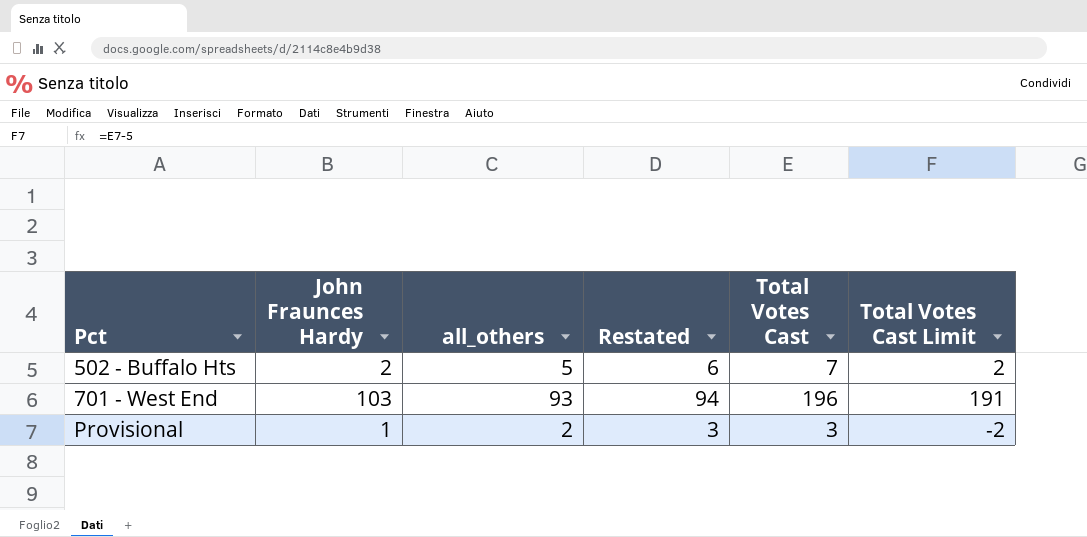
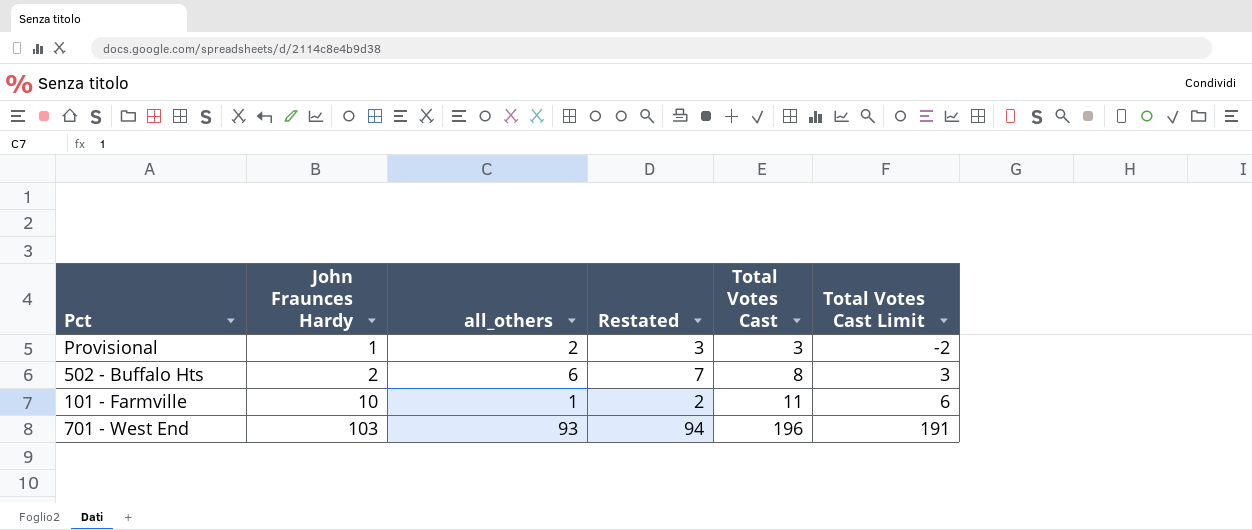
row order: Pct ascending -> John Fraunces Hardy ascending
502 - Buffalo Hts | all_others: 5 -> 6
502 - Buffalo Hts | Restated: 6 -> 7
502 - Buffalo Hts | Total Votes Cast: 7 -> 8
502 - Buffalo Hts | Total Votes Cast Limit: 2 -> 3
row 101 - Farmville: none -> 10 | 1 | 2 | 11 | 6

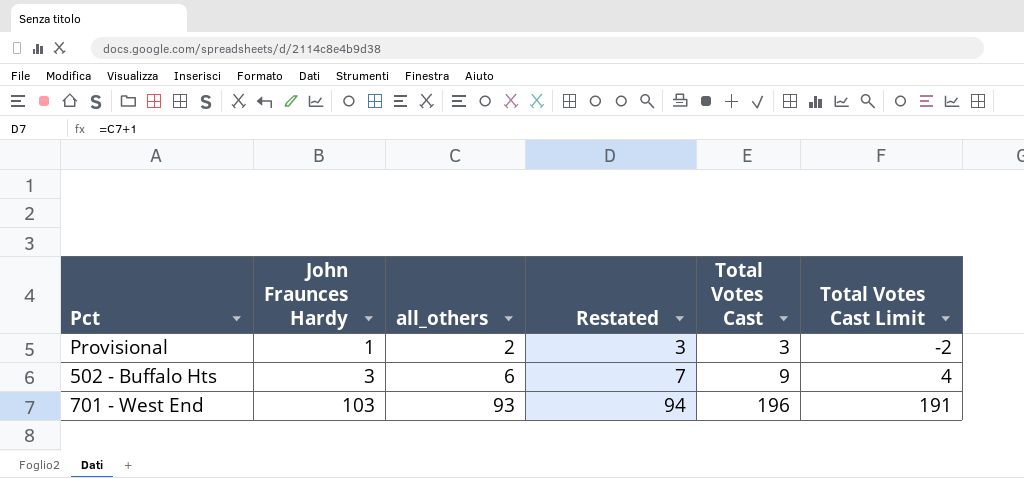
row 101 - Farmville: 10 | 1 | 2 | 11 | 6 -> none
502 - Buffalo Hts | John Fraunces Hardy: 2 -> 3
502 - Buffalo Hts | Total Votes Cast: 8 -> 9
502 - Buffalo Hts | Total Votes Cast Limit: 3 -> 4

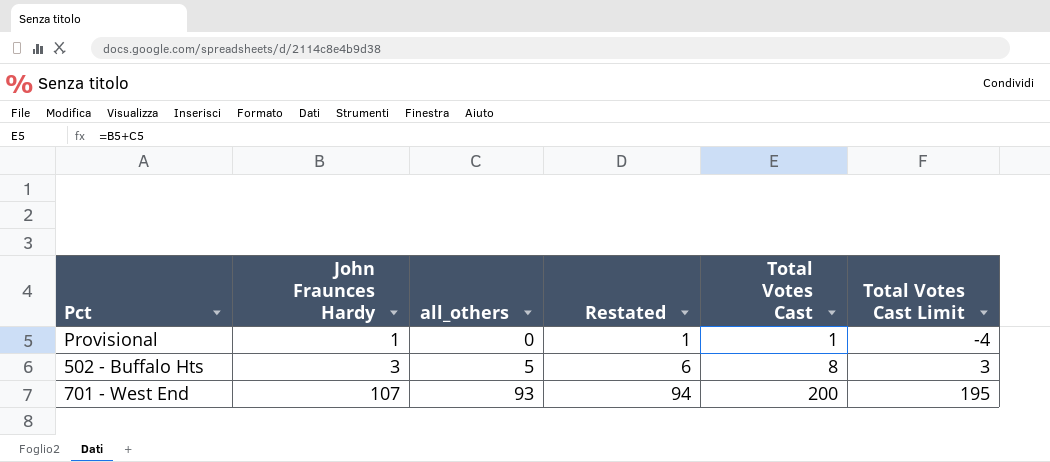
Provisional | all_others: 2 -> 0
Provisional | Restated: 3 -> 1
Provisional | Total Votes Cast: 3 -> 1
Provisional | Total Votes Cast Limit: -2 -> -4
502 - Buffalo Hts | all_others: 6 -> 5
502 - Buffalo Hts | Restated: 7 -> 6
502 - Buffalo Hts | Total Votes Cast: 9 -> 8
502 - Buffalo Hts | Total Votes Cast Limit: 4 -> 3
701 - West End | John Fraunces Hardy: 103 -> 107
701 - West End | Total Votes Cast: 196 -> 200
701 - West End | Total Votes Cast Limit: 191 -> 195

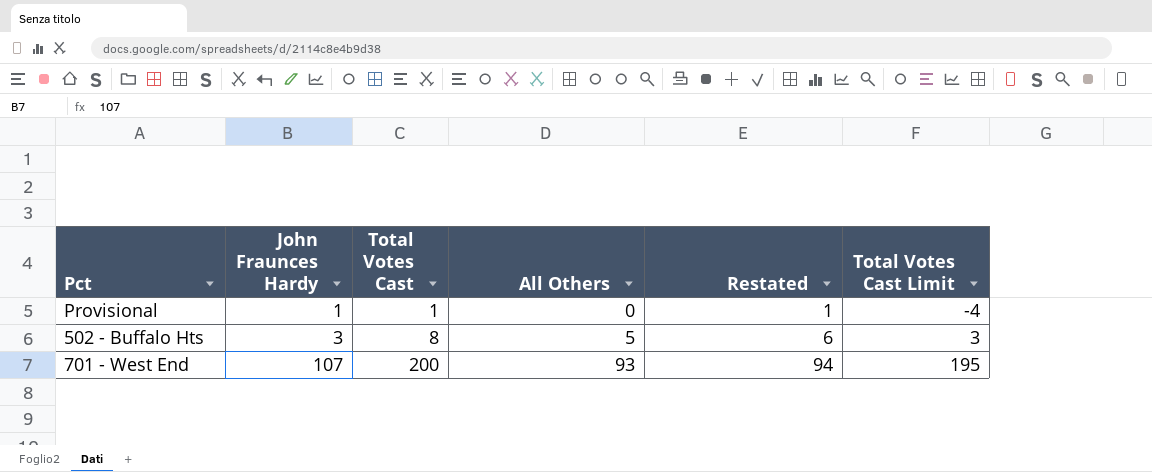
column Total Votes Cast | position: 5 -> 3
column name: all_others -> All Others

